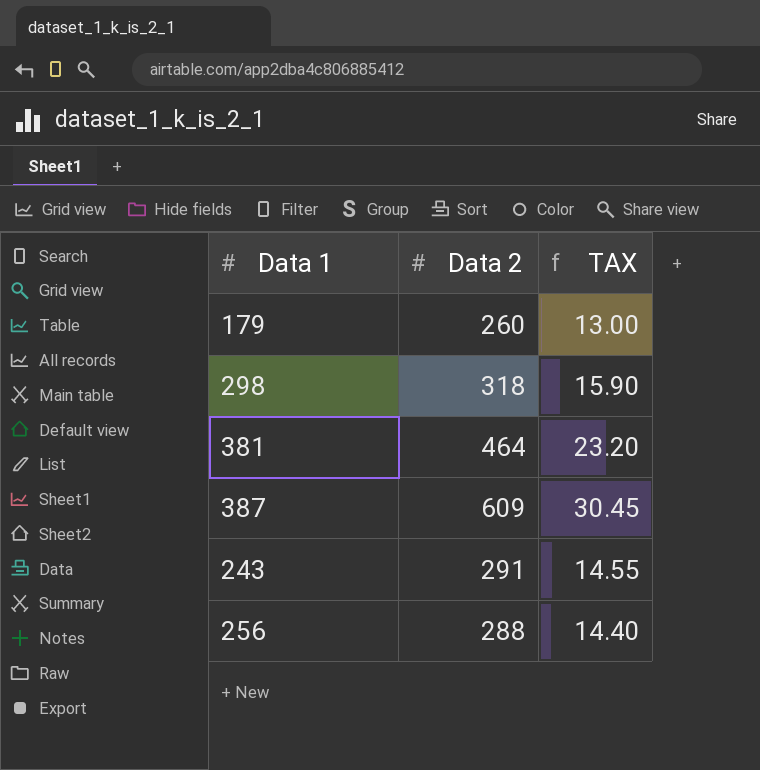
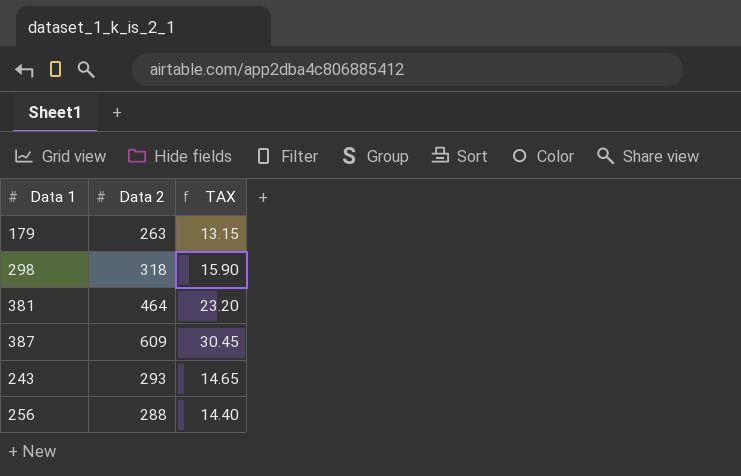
179 | Data 2: 260 -> 263
179 | TAX: 13.00 -> 13.15
243 | Data 2: 291 -> 293
243 | TAX: 14.55 -> 14.65

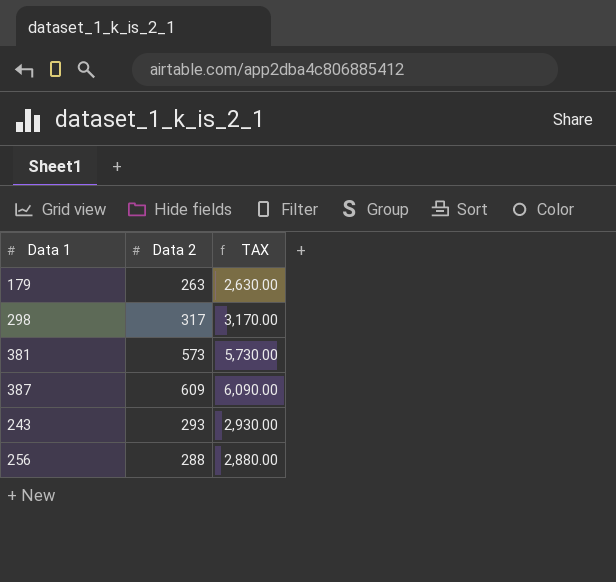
column TAX | formula: [Data 2] * 0.05 -> [Data 2] * 10
298 | Data 2: 318 -> 317
381 | Data 2: 464 -> 573

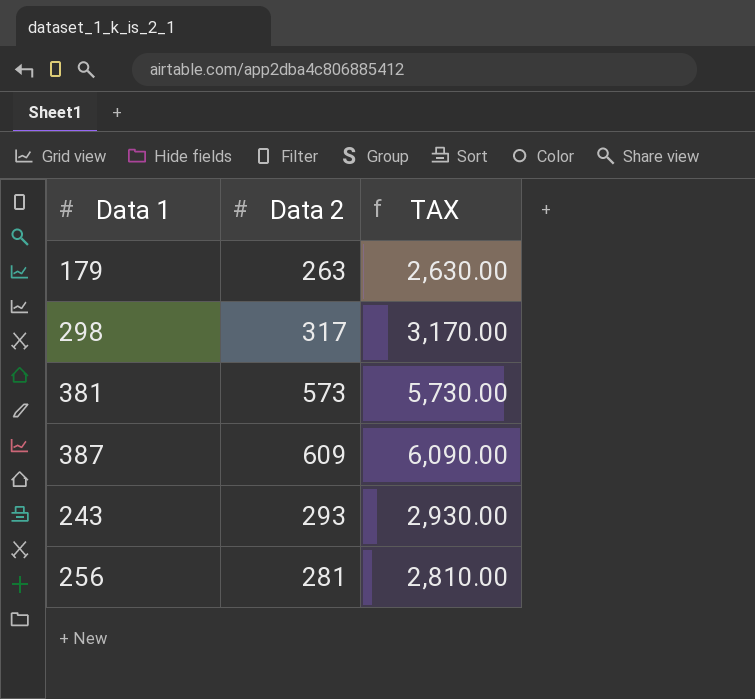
256 | Data 2: 288 -> 281
256 | TAX: 2,880.00 -> 2,810.00

